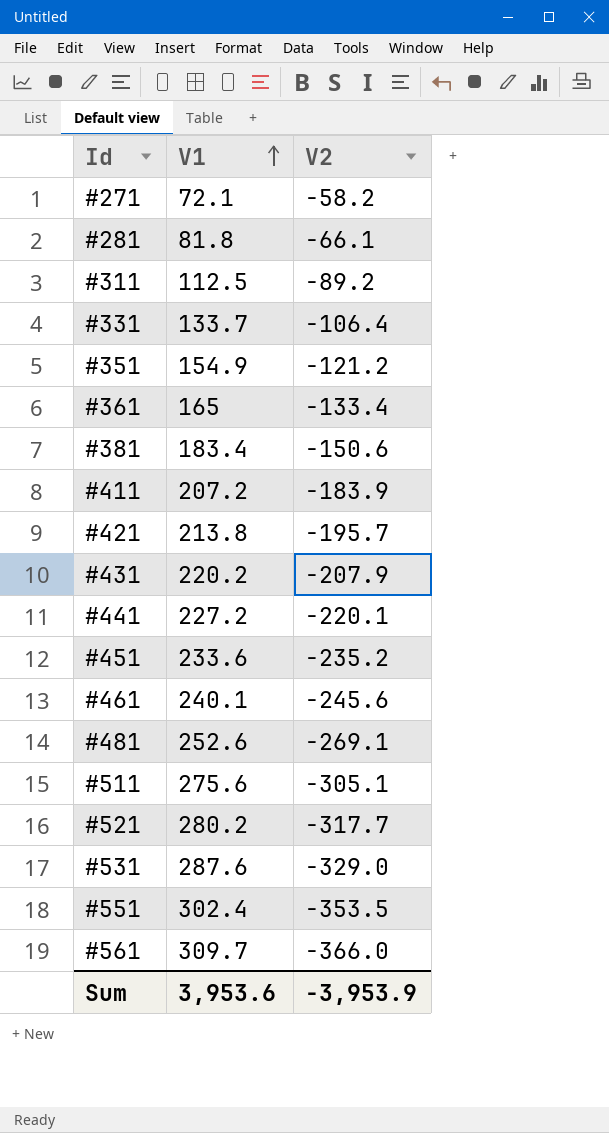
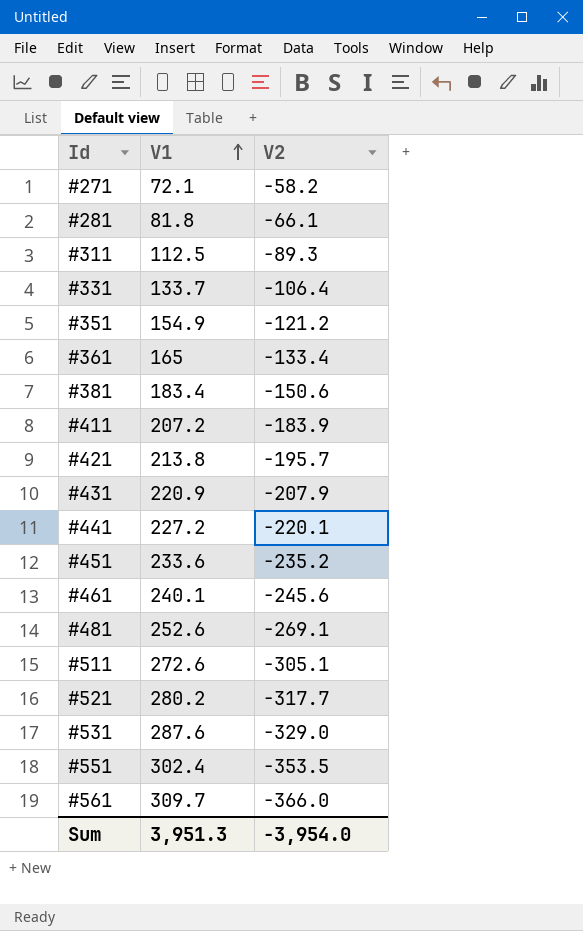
#311 | V2: -89.2 -> -89.3
#431 | V1: 220.2 -> 220.9
#511 | V1: 275.6 -> 272.6
Sum | V1: 3,953.6 -> 3,951.3
Sum | V2: -3,953.9 -> -3,954.0

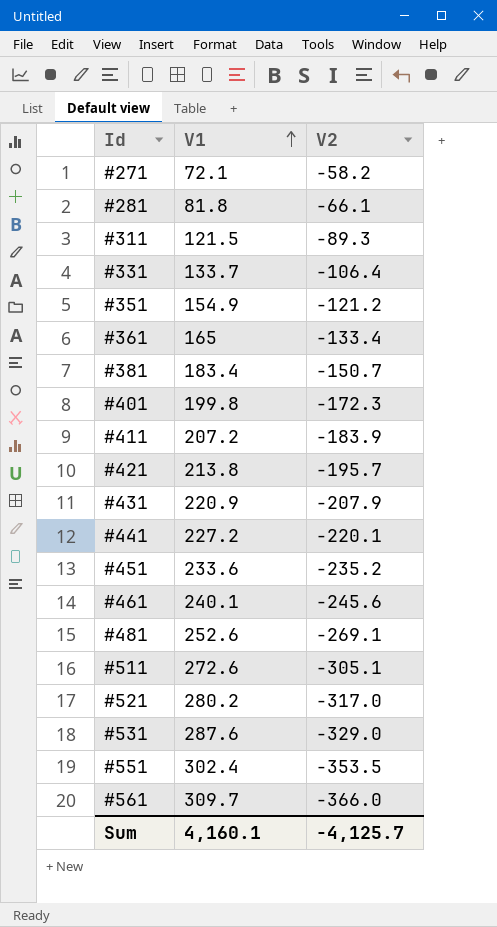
#311 | V1: 112.5 -> 121.5
#381 | V2: -150.6 -> -150.7
row #401: none -> 199.8 | -172.3
#521 | V2: -317.7 -> -317.0
Sum | V1: 3,951.3 -> 4,160.1
Sum | V2: -3,954.0 -> -4,125.7

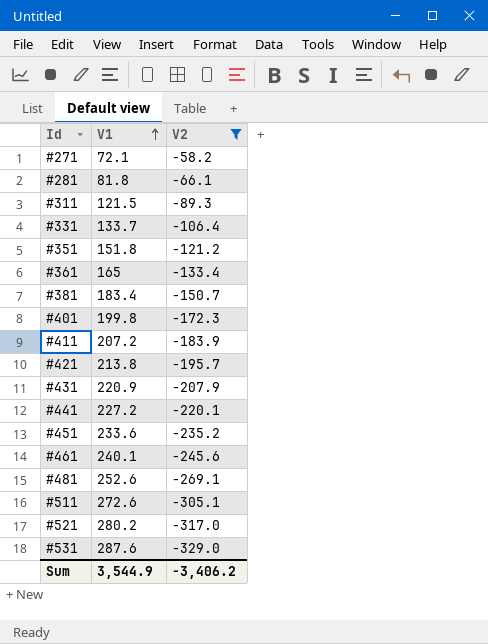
filter: none -> V2 >= -329.0
#351 | V1: 154.9 -> 151.8
Sum | V1: 4,160.1 -> 3,544.9
Sum | V2: -4,125.7 -> -3,406.2

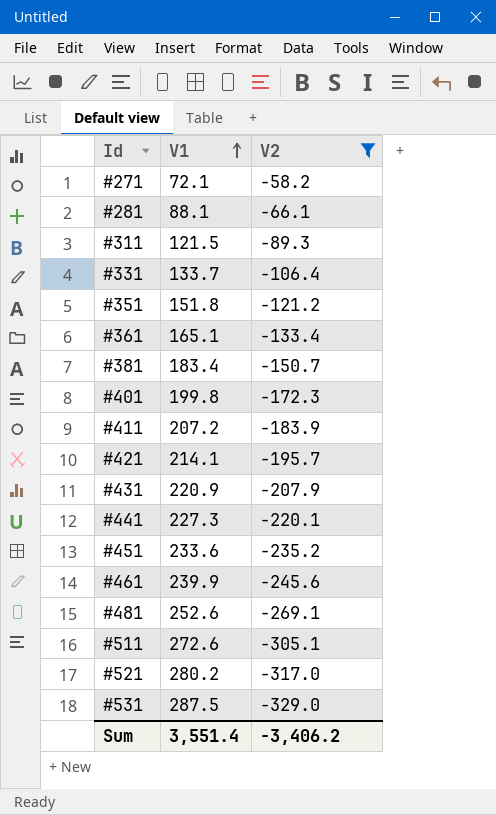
#281 | V1: 81.8 -> 88.1
#361 | V1: 165 -> 165.1
#421 | V1: 213.8 -> 214.1
#441 | V1: 227.2 -> 227.3
#461 | V1: 240.1 -> 239.9
#531 | V1: 287.6 -> 287.5
Sum | V1: 3,544.9 -> 3,551.4

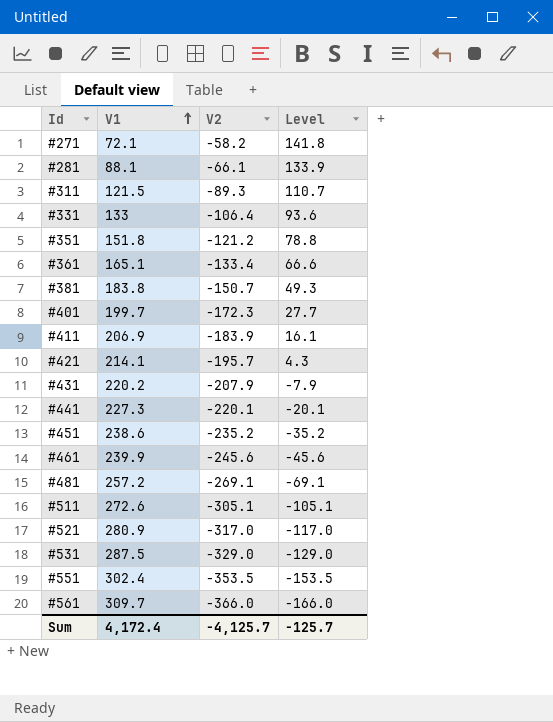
filter: V2 >= -329.0 -> none
column Level | formula: none -> [V2] + 200
#331 | V1: 133.7 -> 133
#381 | V1: 183.4 -> 183.8
#401 | V1: 199.8 -> 199.7
#411 | V1: 207.2 -> 206.9
#431 | V1: 220.9 -> 220.2
#451 | V1: 233.6 -> 238.6
#481 | V1: 252.6 -> 257.2
#521 | V1: 280.2 -> 280.9
Sum | V1: 3,551.4 -> 4,172.4
Sum | V2: -3,406.2 -> -4,125.7

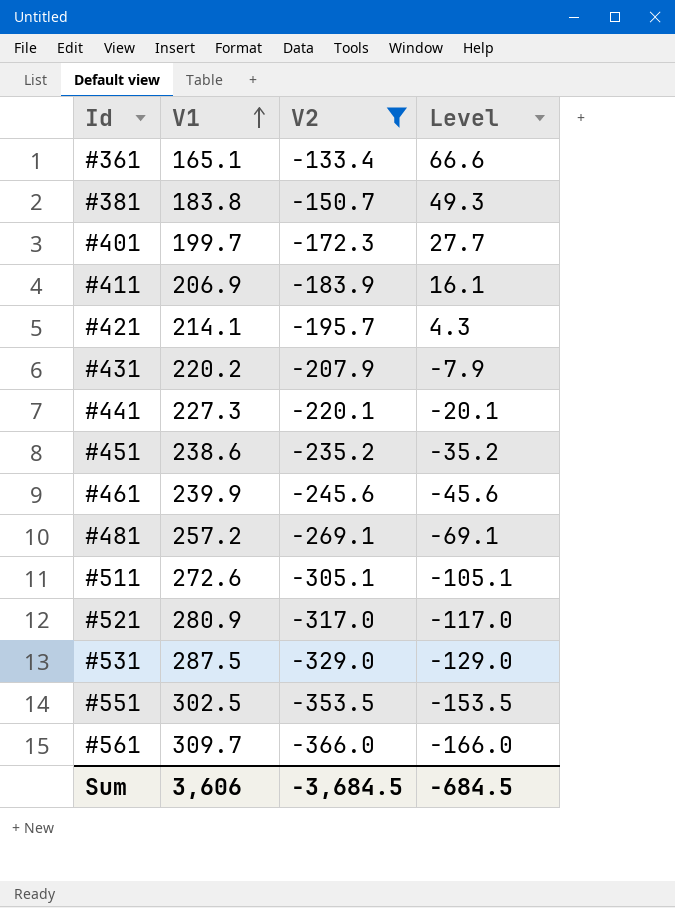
filter: none -> V2 <= -133.4
#551 | V1: 302.4 -> 302.5
Sum | V1: 4,172.4 -> 3,606
Sum | V2: -4,125.7 -> -3,684.5
Sum | Level: -125.7 -> -684.5

